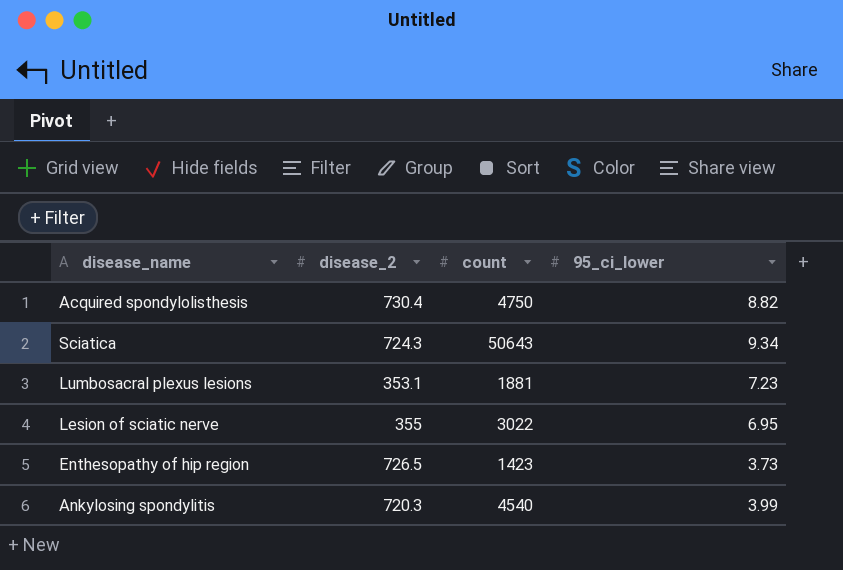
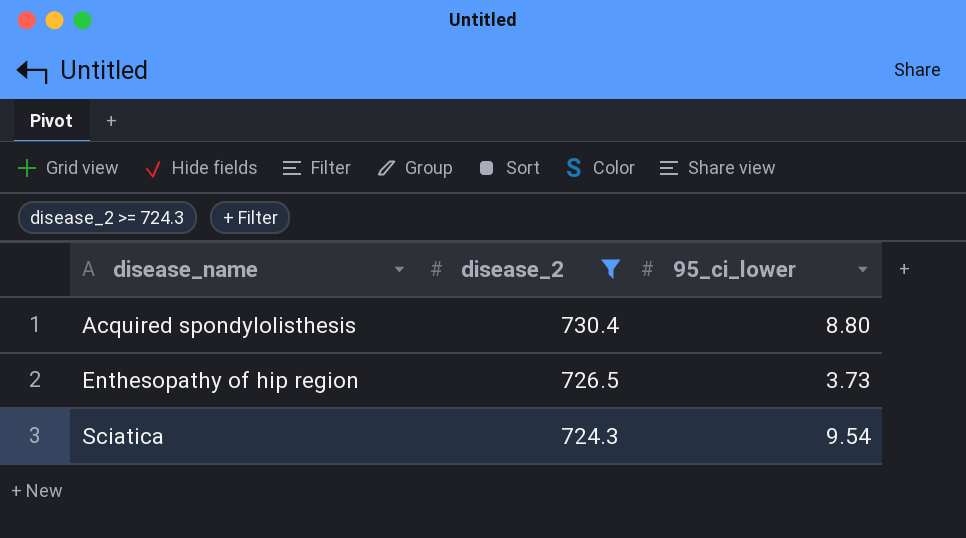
filter: none -> disease_2 >= 724.3
row order: none -> disease_name ascending
column count | position: 3 -> none
Acquired spondylolisthesis | 95_ci_lower: 8.82 -> 8.80
Sciatica | 95_ci_lower: 9.34 -> 9.54

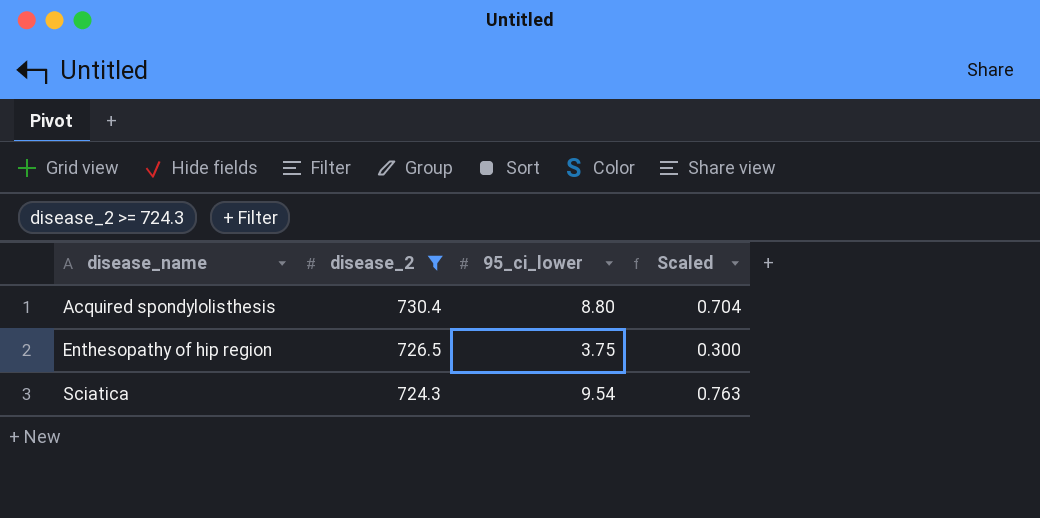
column Scaled | formula: none -> [95_ci_lower] * 0.08
Enthesopathy of hip region | 95_ci_lower: 3.73 -> 3.75

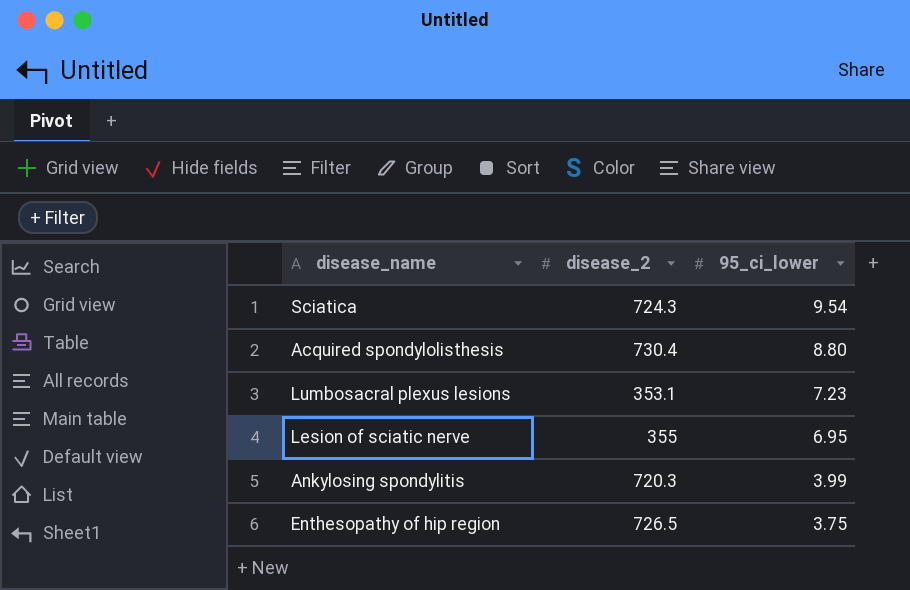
filter: disease_2 >= 724.3 -> none
row order: disease_name ascending -> 95_ci_lower descending
column Scaled | formula: [95_ci_lower] * 0.08 -> none

